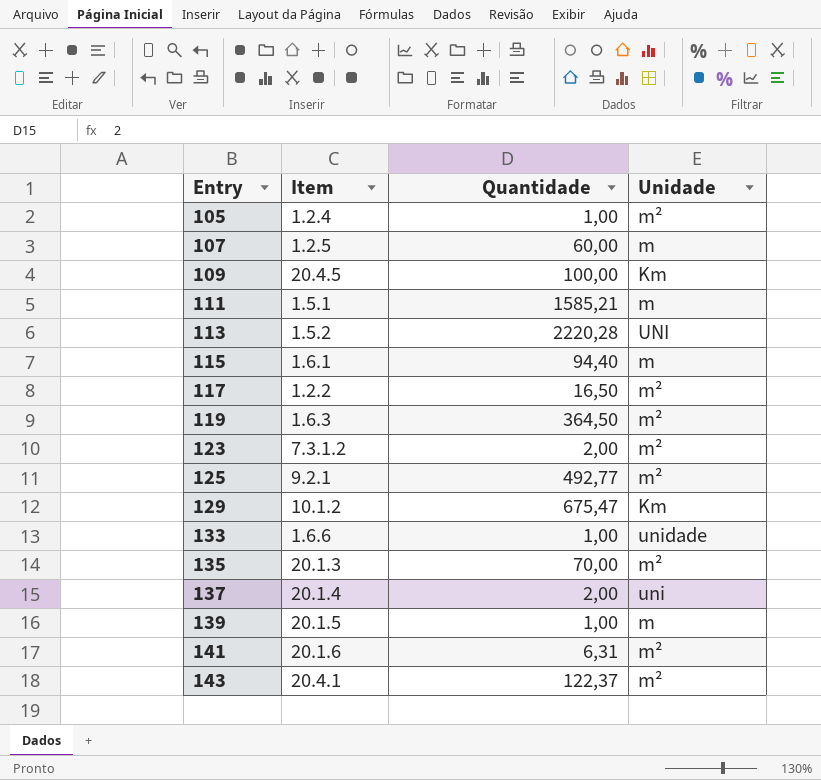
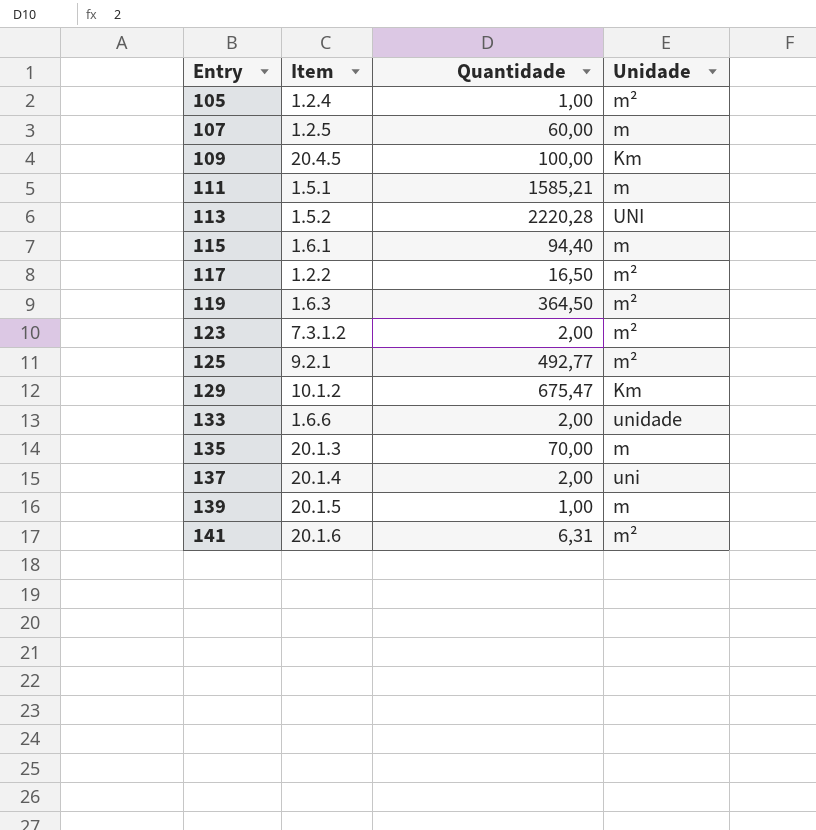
row 143: 20.4.1 | 122,37 | m² -> none
133 | Quantidade: 1,00 -> 2,00
135 | Unidade: m² -> m

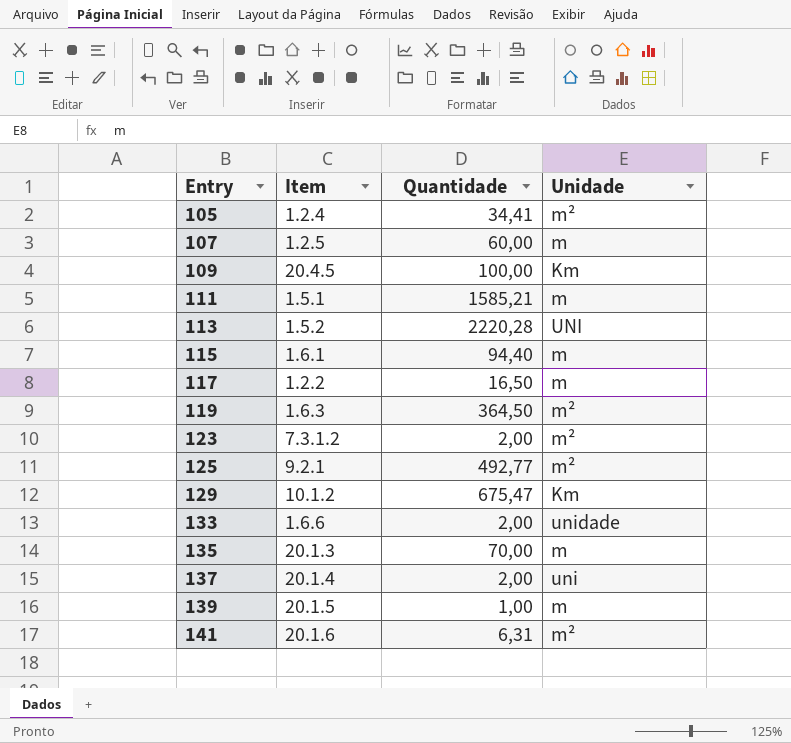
105 | Quantidade: 1,00 -> 34,41
117 | Unidade: m² -> m

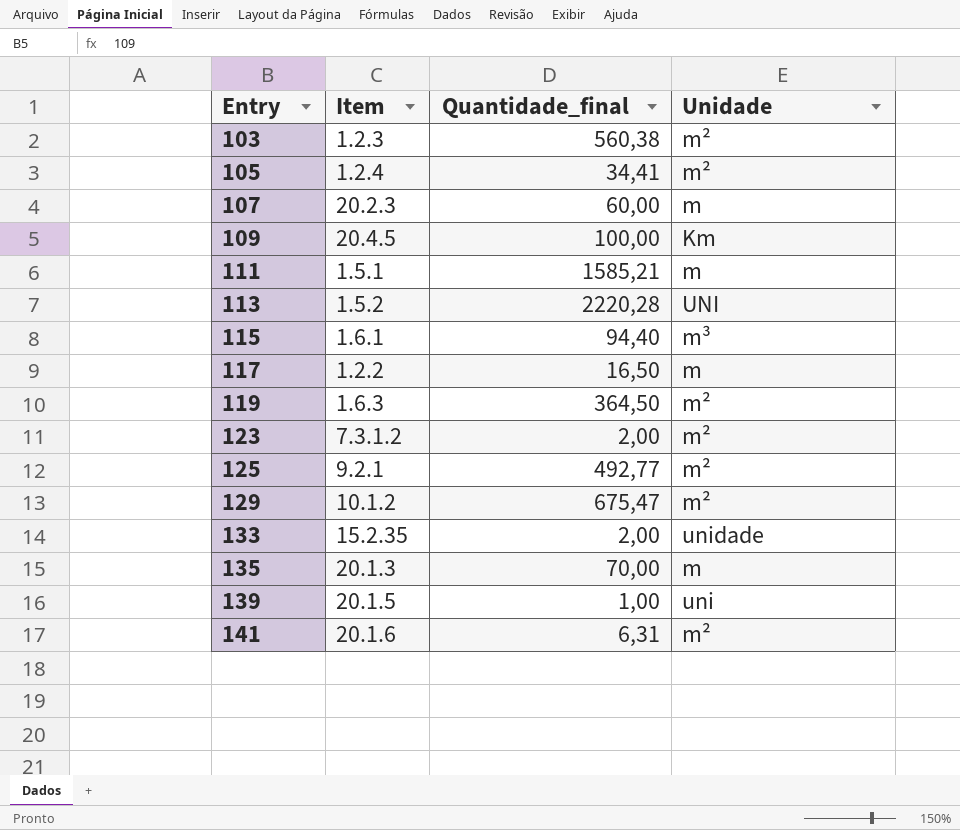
column name: Quantidade -> Quantidade_final
row 137: 20.1.4 | 2,00 | uni -> none
row 103: none -> 1.2.3 | 560,38 | m²
107 | Item: 1.2.5 -> 20.2.3
115 | Unidade: m -> m³
129 | Unidade: Km -> m²
133 | Item: 1.6.6 -> 15.2.35
139 | Unidade: m -> uni

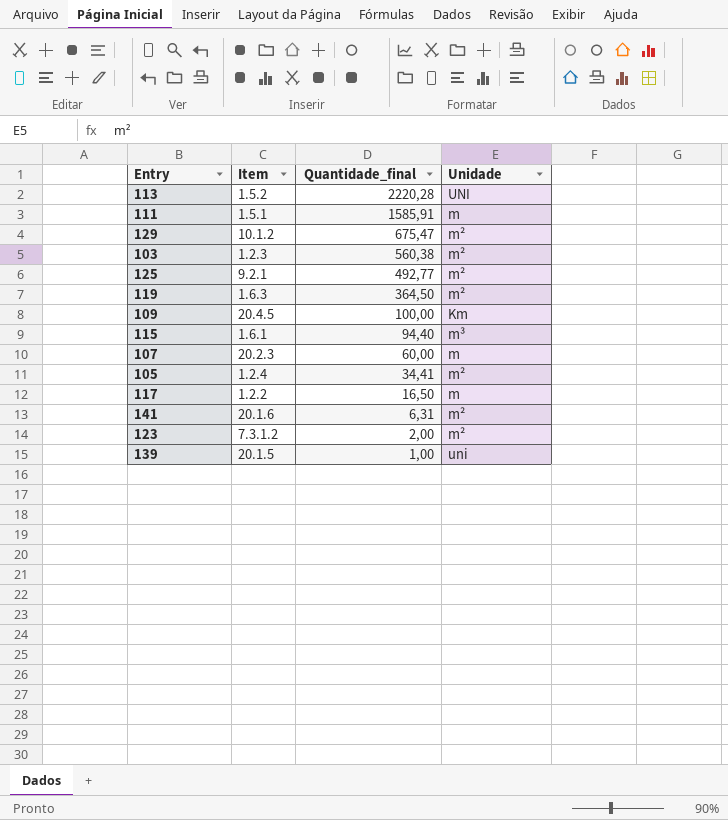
row order: Entry ascending -> Quantidade_final descending
row 133: 15.2.35 | 2,00 | unidade -> none
row 135: 20.1.3 | 70,00 | m -> none
111 | Quantidade_final: 1585,21 -> 1585,91

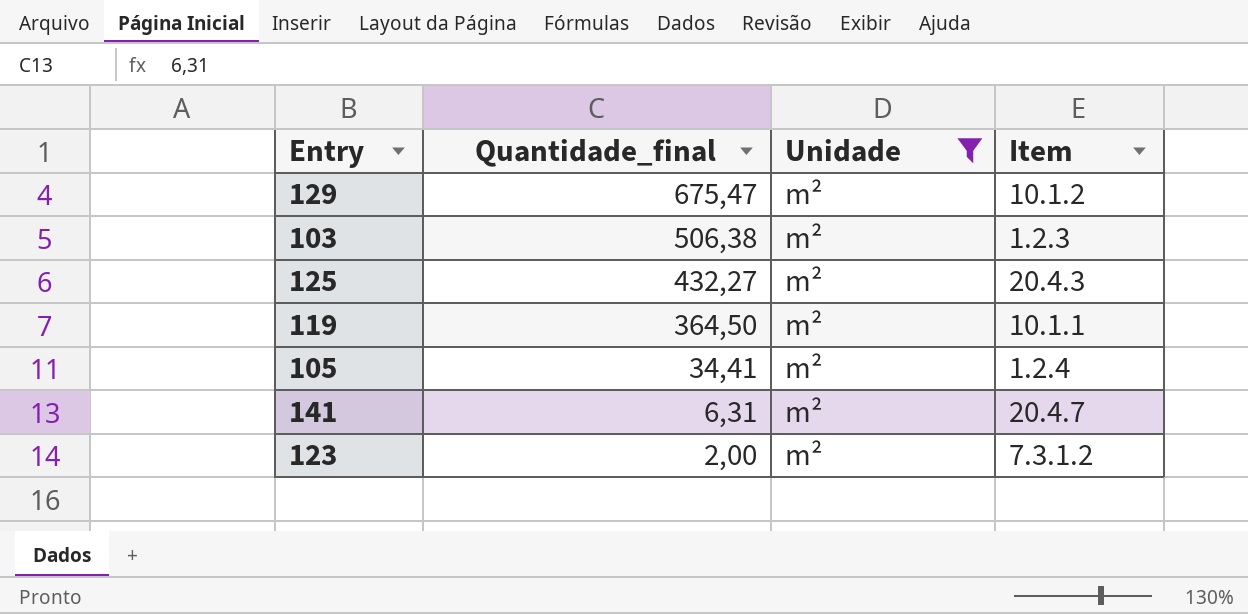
filter: none -> Unidade = m²
column Item | position: 2 -> 4
103 | Quantidade_final: 560,38 -> 506,38
125 | Quantidade_final: 492,77 -> 432,27
125 | Item: 9.2.1 -> 20.4.3
119 | Item: 1.6.3 -> 10.1.1
141 | Item: 20.1.6 -> 20.4.7

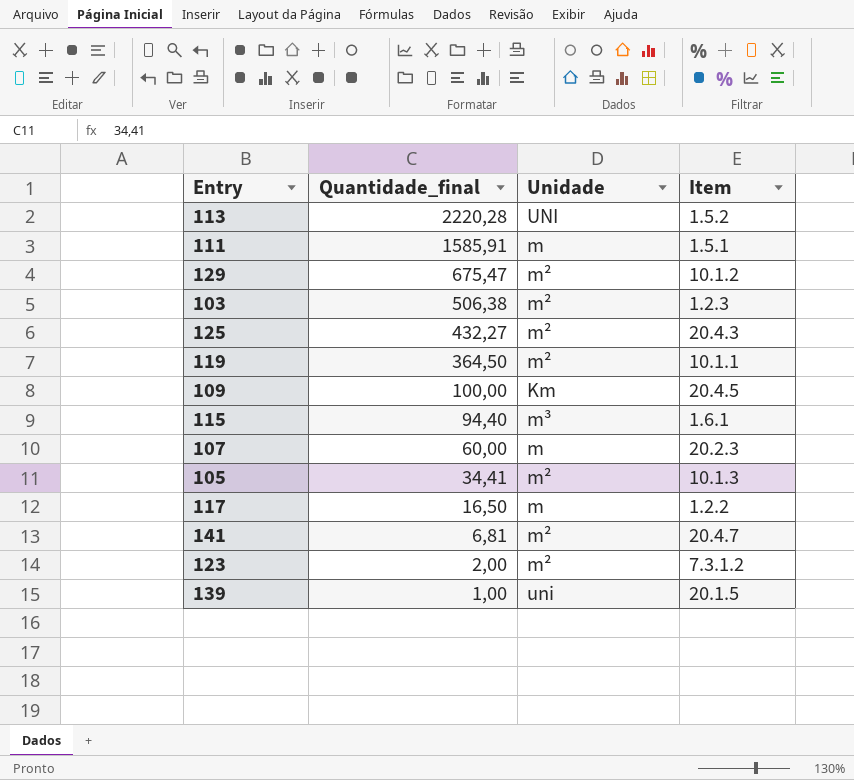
filter: Unidade = m² -> none
105 | Item: 1.2.4 -> 10.1.3
141 | Quantidade_final: 6,31 -> 6,81

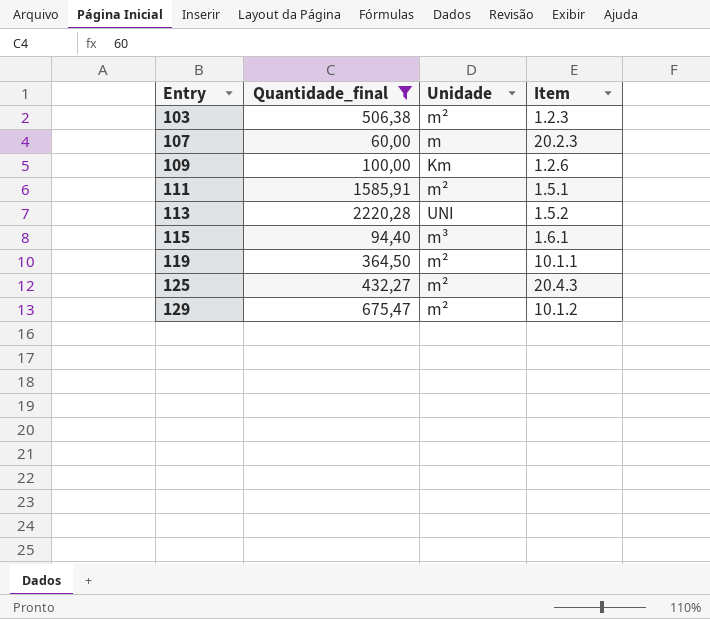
filter: none -> Quantidade_final >= 60,00
row order: Quantidade_final descending -> Entry ascending
109 | Item: 20.4.5 -> 1.2.6
111 | Unidade: m -> m²

